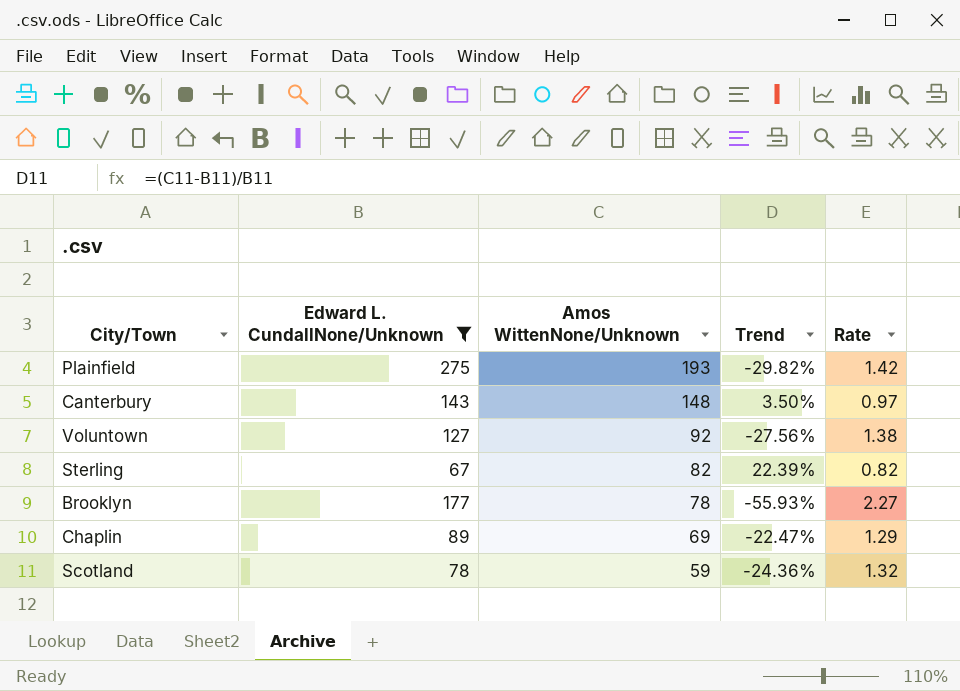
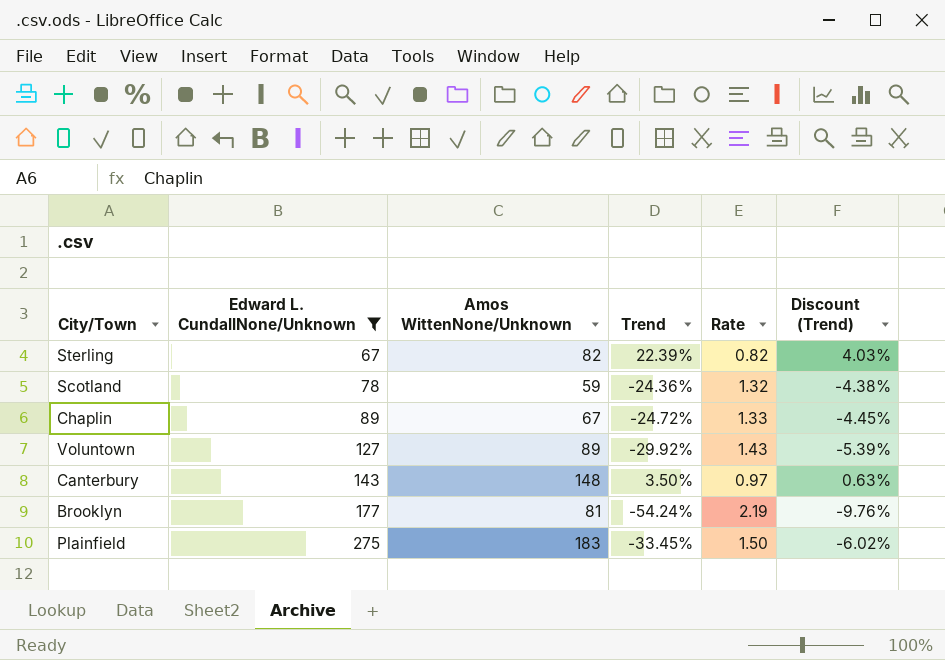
row order: Amos WittenNone/Unknown descending -> Edward L. CundallNone/Unknown ascending
column Discount (Trend) | formula: none -> [Trend] * 0.18
Chaplin | Amos WittenNone/Unknown: 69 -> 67
Chaplin | Trend: -22.47% -> -24.72%
Chaplin | Rate: 1.29 -> 1.33
Voluntown | Amos WittenNone/Unknown: 92 -> 89
Voluntown | Trend: -27.56% -> -29.92%
Voluntown | Rate: 1.38 -> 1.43
Brooklyn | Amos WittenNone/Unknown: 78 -> 81
Brooklyn | Trend: -55.93% -> -54.24%
Brooklyn | Rate: 2.27 -> 2.19
Plainfield | Amos WittenNone/Unknown: 193 -> 183
Plainfield | Trend: -29.82% -> -33.45%
Plainfield | Rate: 1.42 -> 1.50

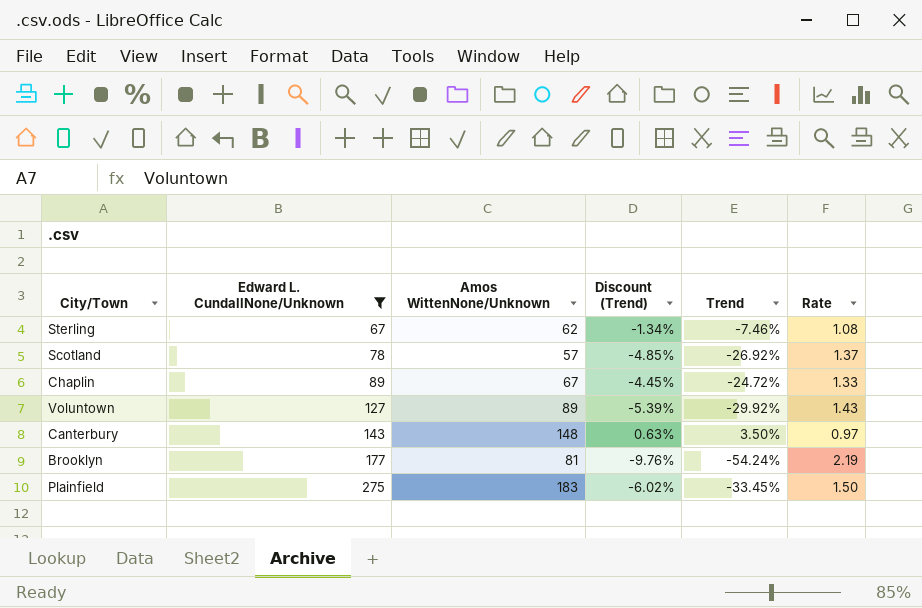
column Discount (Trend) | position: 6 -> 4
Sterling | Amos WittenNone/Unknown: 82 -> 62
Sterling | Discount (Trend): 4.03% -> -1.34%
Sterling | Trend: 22.39% -> -7.46%
Sterling | Rate: 0.82 -> 1.08
Scotland | Amos WittenNone/Unknown: 59 -> 57
Scotland | Discount (Trend): -4.38% -> -4.85%
Scotland | Trend: -24.36% -> -26.92%
Scotland | Rate: 1.32 -> 1.37

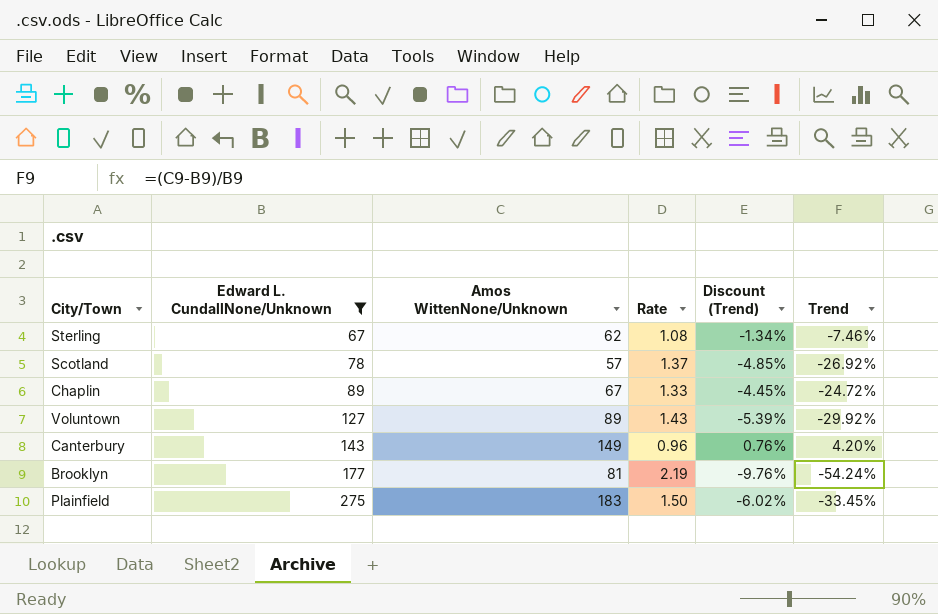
column Rate | position: 6 -> 4
Canterbury | Amos WittenNone/Unknown: 148 -> 149
Canterbury | Rate: 0.97 -> 0.96
Canterbury | Discount (Trend): 0.63% -> 0.76%
Canterbury | Trend: 3.50% -> 4.20%

